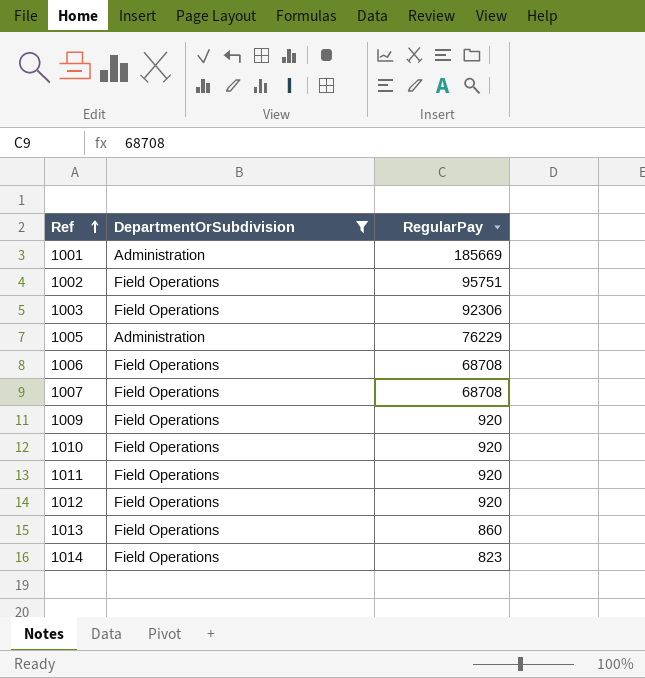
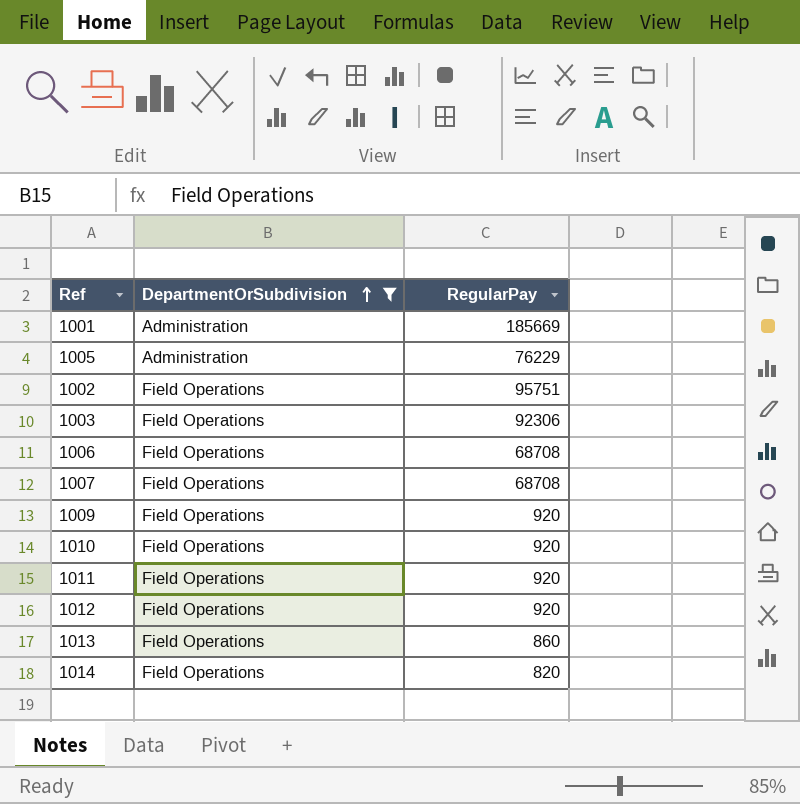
row order: Ref ascending -> DepartmentOrSubdivision ascending
1014 | RegularPay: 823 -> 820

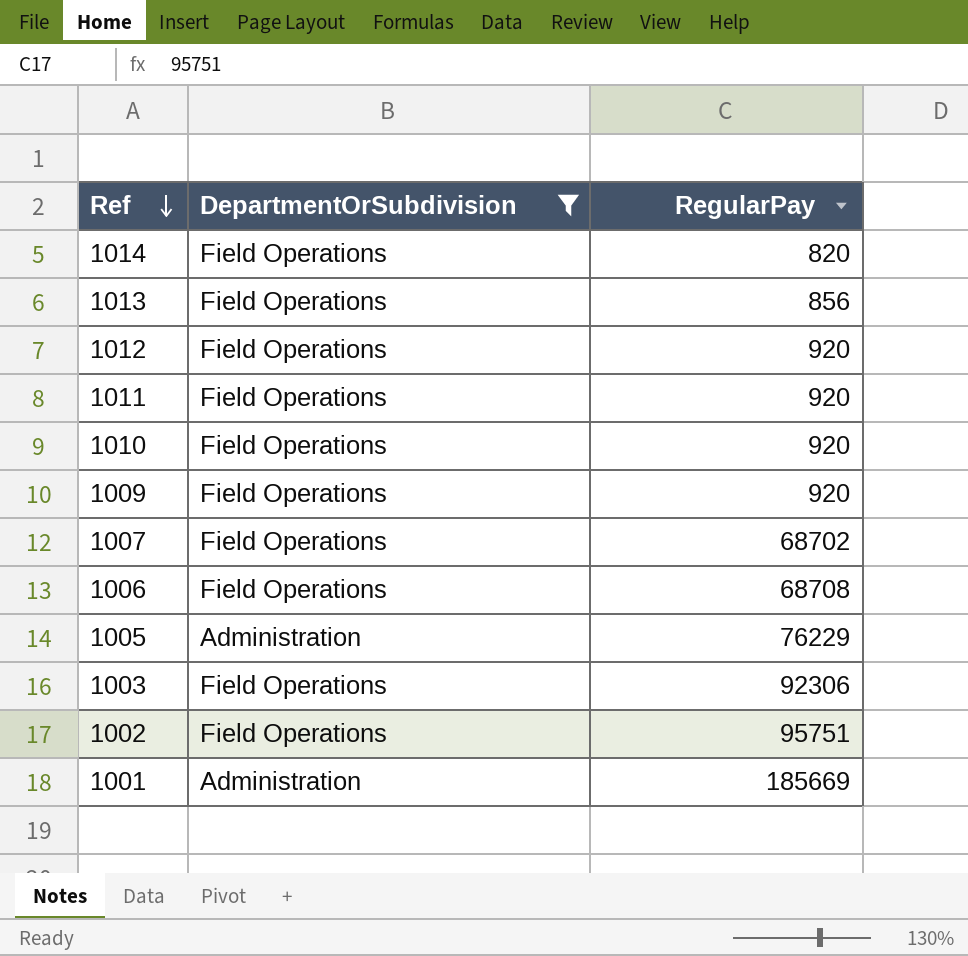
row order: DepartmentOrSubdivision ascending -> Ref descending
1013 | RegularPay: 860 -> 856
1007 | RegularPay: 68708 -> 68702

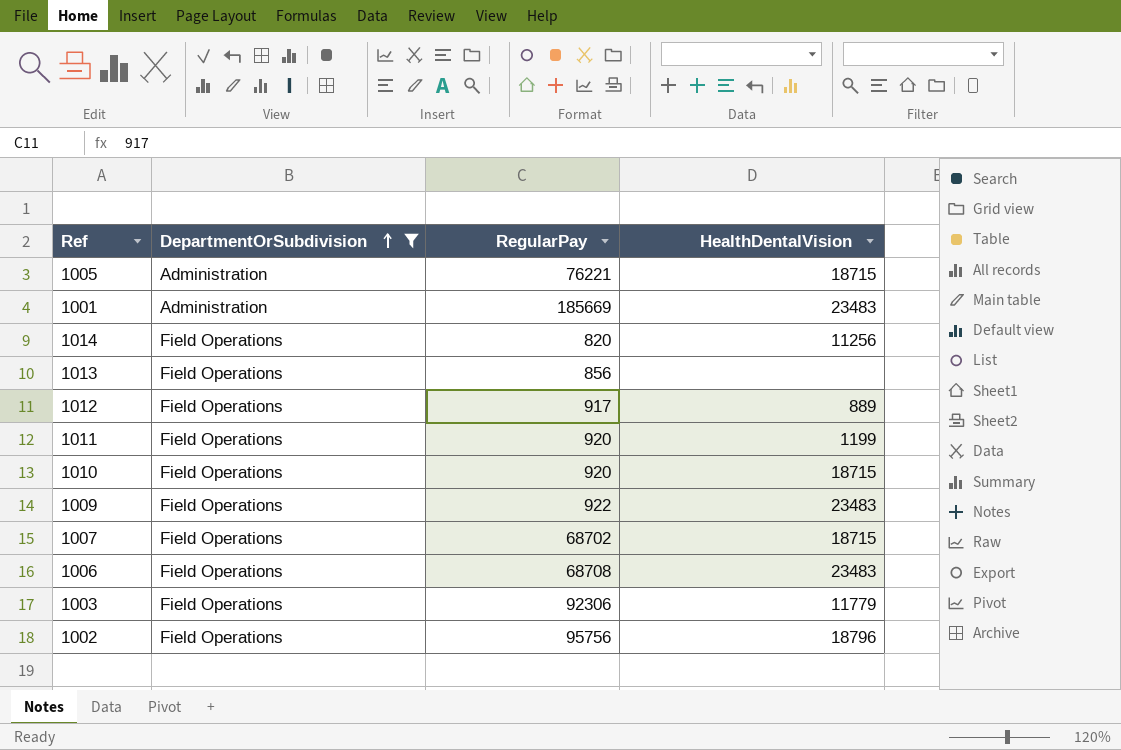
row order: Ref descending -> DepartmentOrSubdivision ascending
column HealthDentalVision | position: none -> 4
1005 | RegularPay: 76229 -> 76221
1012 | RegularPay: 920 -> 917
1009 | RegularPay: 920 -> 922
1002 | RegularPay: 95751 -> 95756

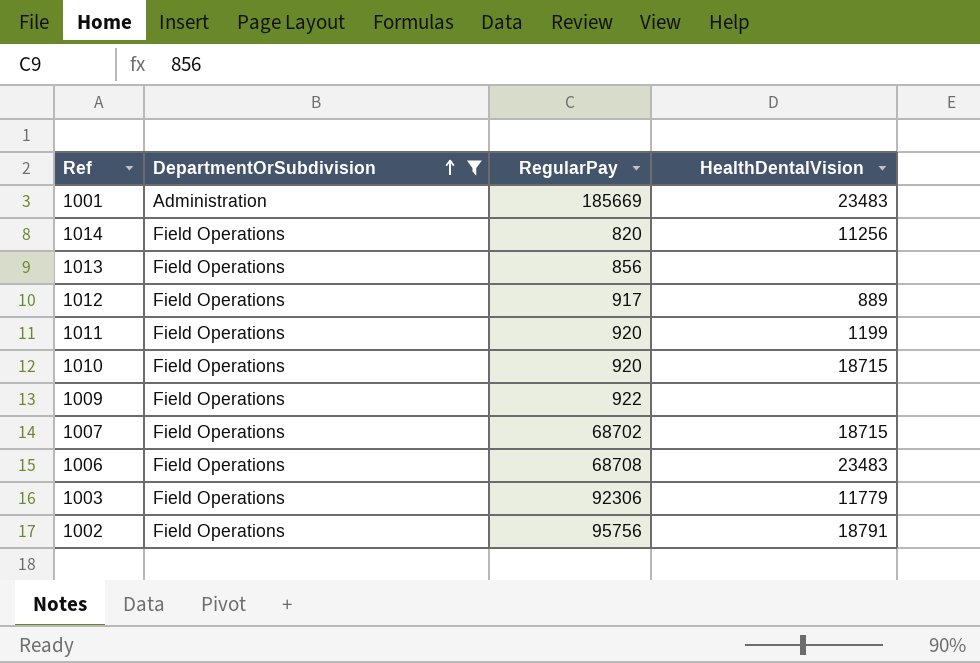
row 1005: Administration | 76221 | 18715 -> none
1009 | HealthDentalVision: 23483 -> none
1002 | HealthDentalVision: 18796 -> 18791

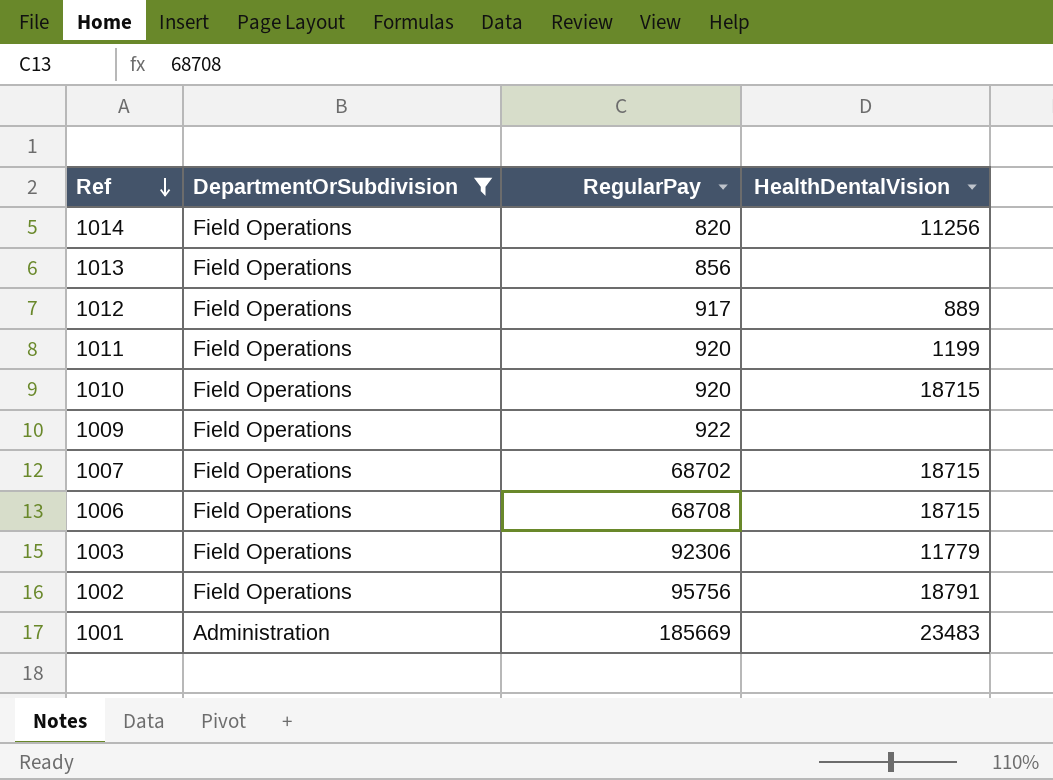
row order: DepartmentOrSubdivision ascending -> Ref descending
1006 | HealthDentalVision: 23483 -> 18715

